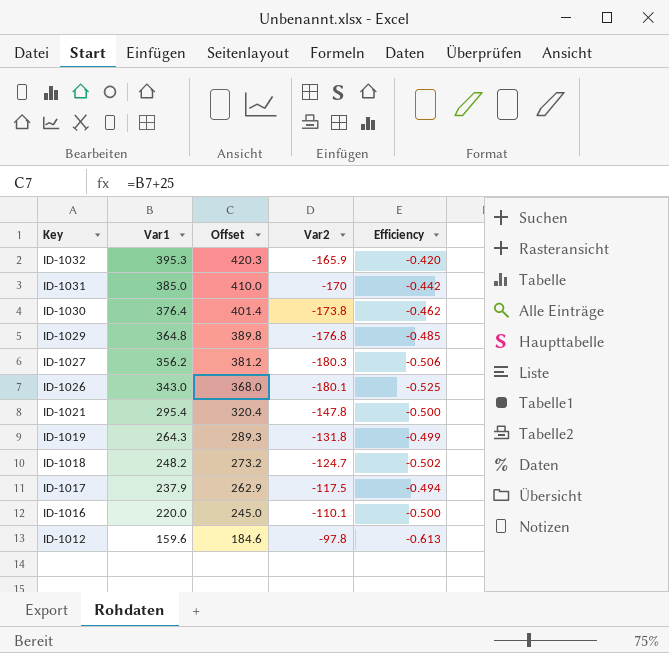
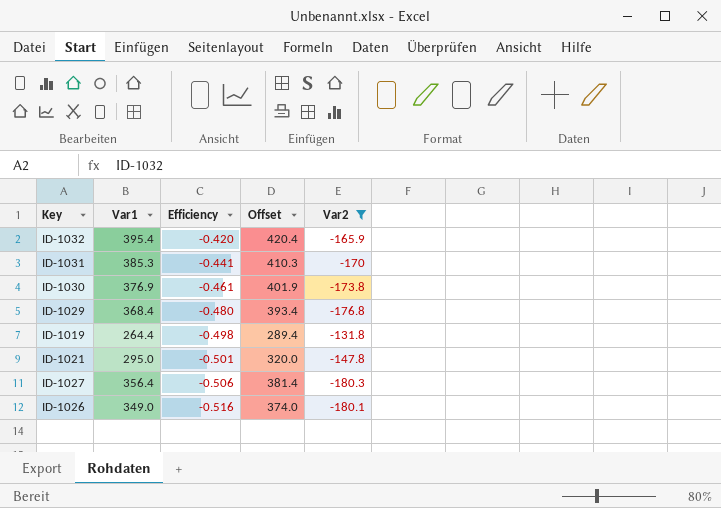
filter: none -> Var2 <= -131.8
row order: Key descending -> Efficiency descending
column Efficiency | position: 5 -> 3
ID-1032 | Var1: 395.3 -> 395.4
ID-1032 | Offset: 420.3 -> 420.4
ID-1031 | Var1: 385.0 -> 385.3
ID-1031 | Efficiency: -0.442 -> -0.441
ID-1031 | Offset: 410.0 -> 410.3
ID-1030 | Var1: 376.4 -> 376.9
ID-1030 | Efficiency: -0.462 -> -0.461
ID-1030 | Offset: 401.4 -> 401.9
ID-1029 | Var1: 364.8 -> 368.4
ID-1029 | Efficiency: -0.485 -> -0.480
ID-1029 | Offset: 389.8 -> 393.4
ID-1019 | Var1: 264.3 -> 264.4
ID-1019 | Efficiency: -0.499 -> -0.498
ID-1019 | Offset: 289.3 -> 289.4
ID-1021 | Var1: 295.4 -> 295.0
ID-1021 | Efficiency: -0.500 -> -0.501
ID-1021 | Offset: 320.4 -> 320.0
ID-1027 | Var1: 356.2 -> 356.4
ID-1027 | Offset: 381.2 -> 381.4
ID-1026 | Var1: 343.0 -> 349.0
ID-1026 | Efficiency: -0.525 -> -0.516
ID-1026 | Offset: 368.0 -> 374.0

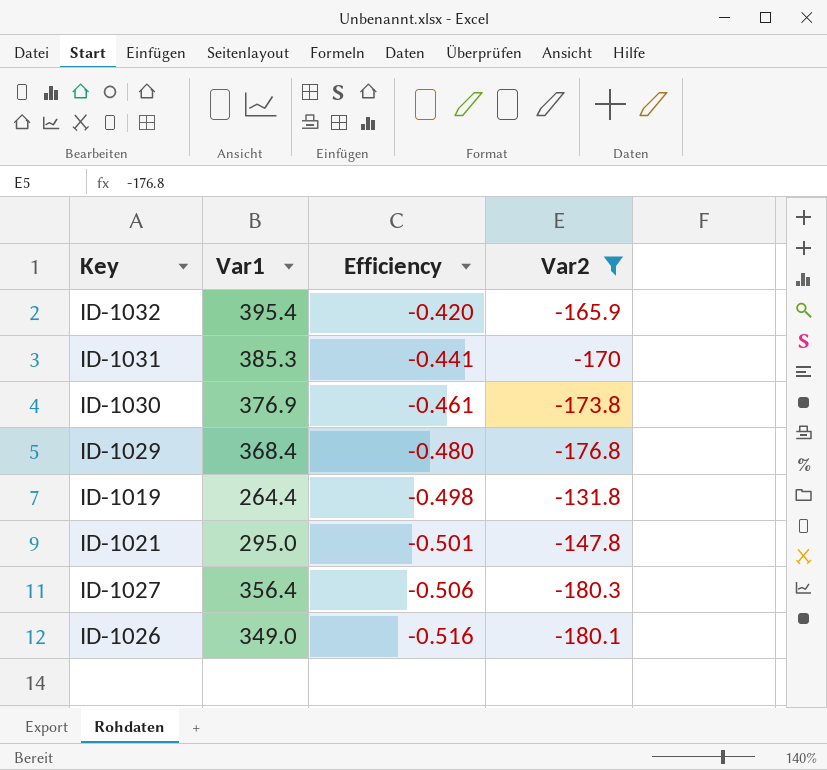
column Offset | formula: [Var1] + 25 -> none

